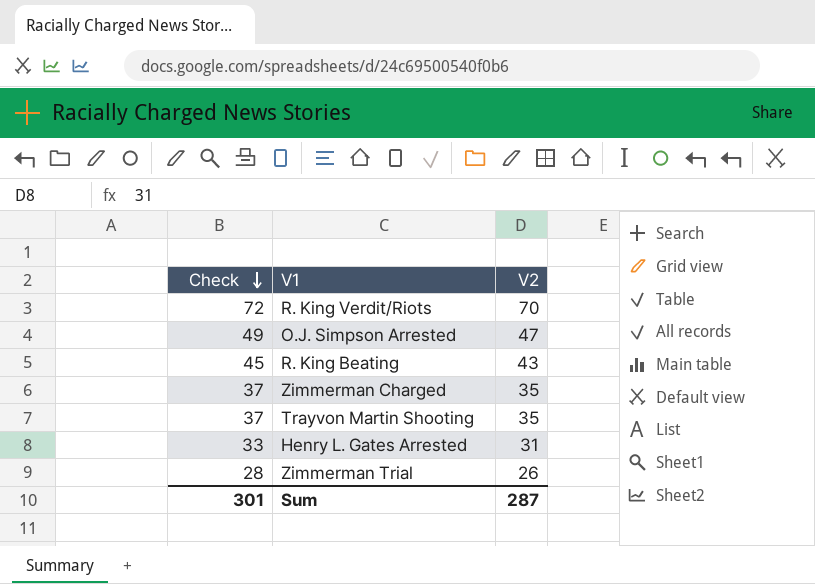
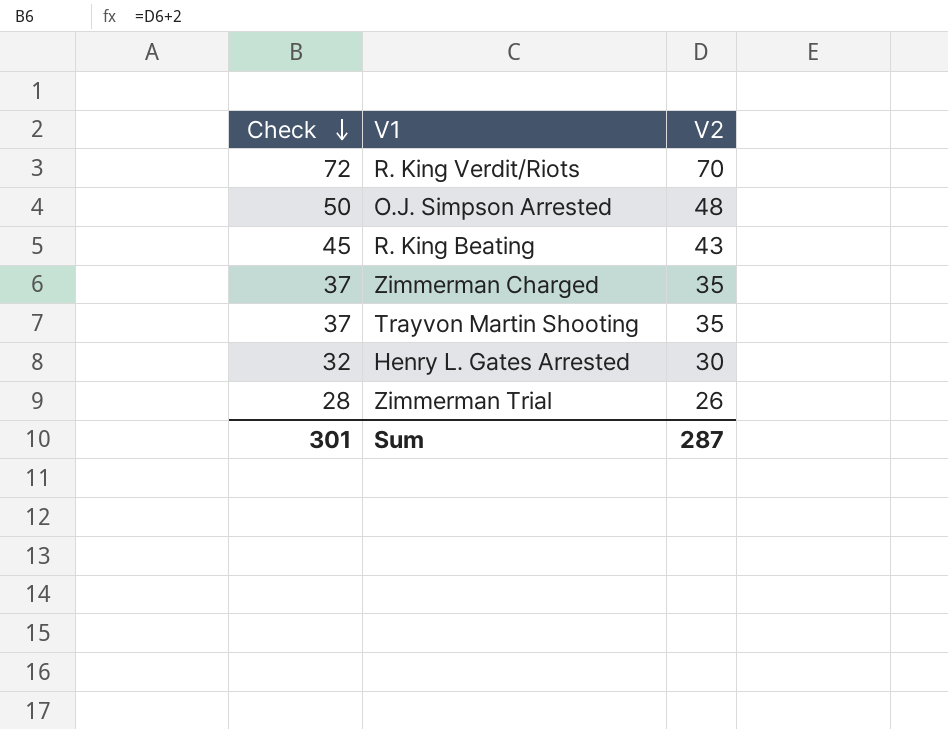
O.J. Simpson Arrested | Check: 49 -> 50
O.J. Simpson Arrested | V2: 47 -> 48
Henry L. Gates Arrested | Check: 33 -> 32
Henry L. Gates Arrested | V2: 31 -> 30

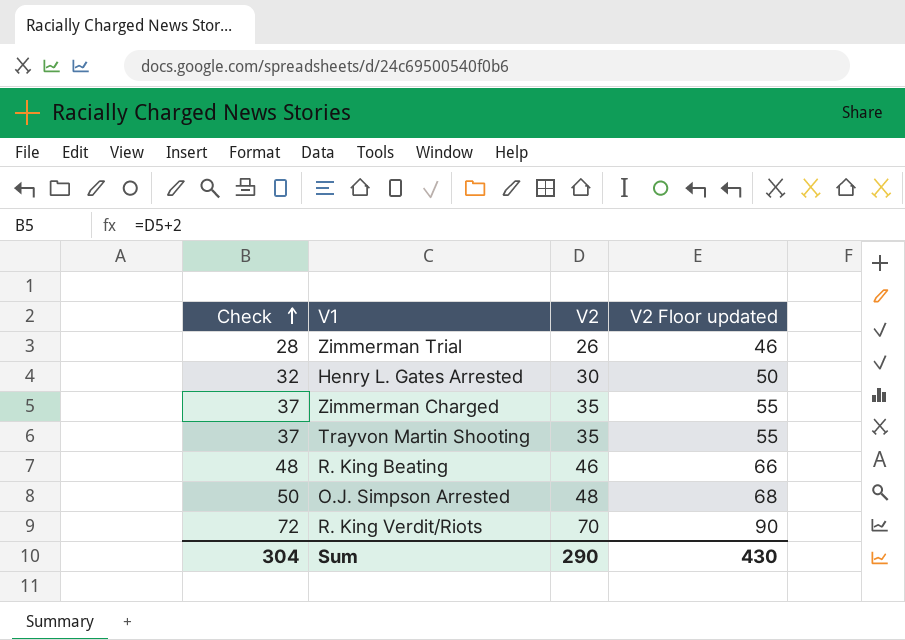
row order: Check descending -> Check ascending
column V2 Floor updated | formula: none -> [V2] + 20
R. King Beating | Check: 45 -> 48
R. King Beating | V2: 43 -> 46
Sum | Check: 301 -> 304
Sum | V2: 287 -> 290

